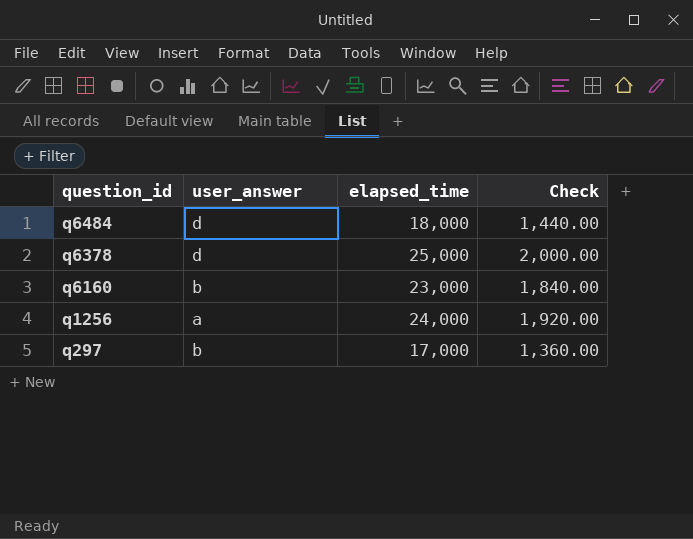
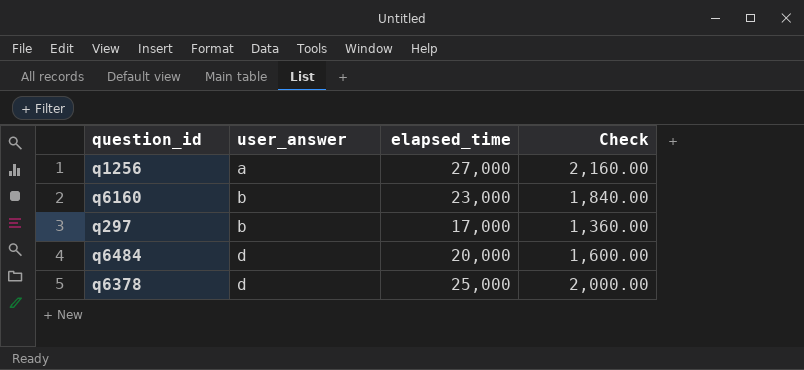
row order: question_id descending -> user_answer ascending
q1256 | elapsed_time: 24,000 -> 27,000
q1256 | Check: 1,920.00 -> 2,160.00
q6484 | elapsed_time: 18,000 -> 20,000
q6484 | Check: 1,440.00 -> 1,600.00

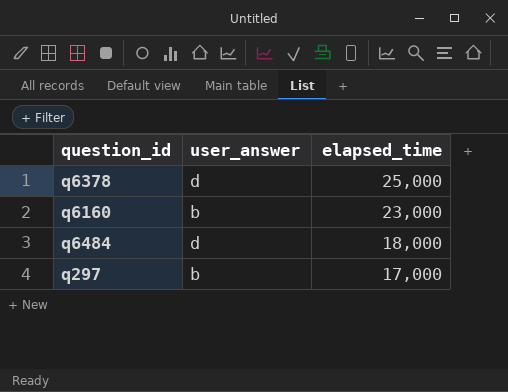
row order: user_answer ascending -> elapsed_time descending
column Check | formula: [elapsed_time] * 0.08 -> none
row q1256: a | 27,000 | 2,160.00 -> none
q6484 | elapsed_time: 20,000 -> 18,000

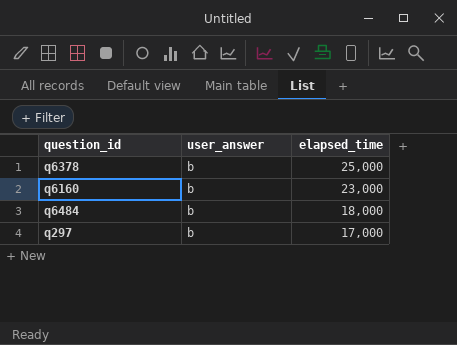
q6378 | user_answer: d -> b
q6484 | user_answer: d -> b

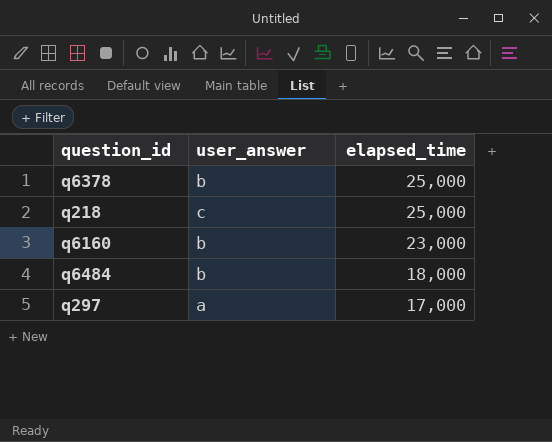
row q218: none -> c | 25,000
q297 | user_answer: b -> a

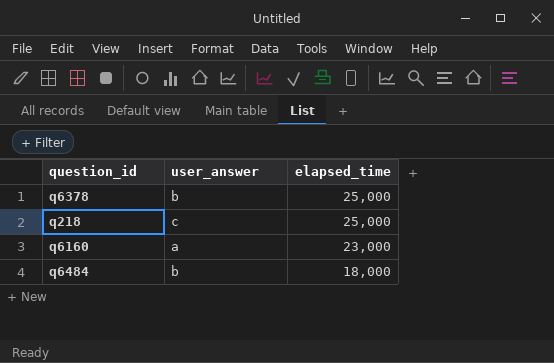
row q297: a | 17,000 -> none
q6160 | user_answer: b -> a

